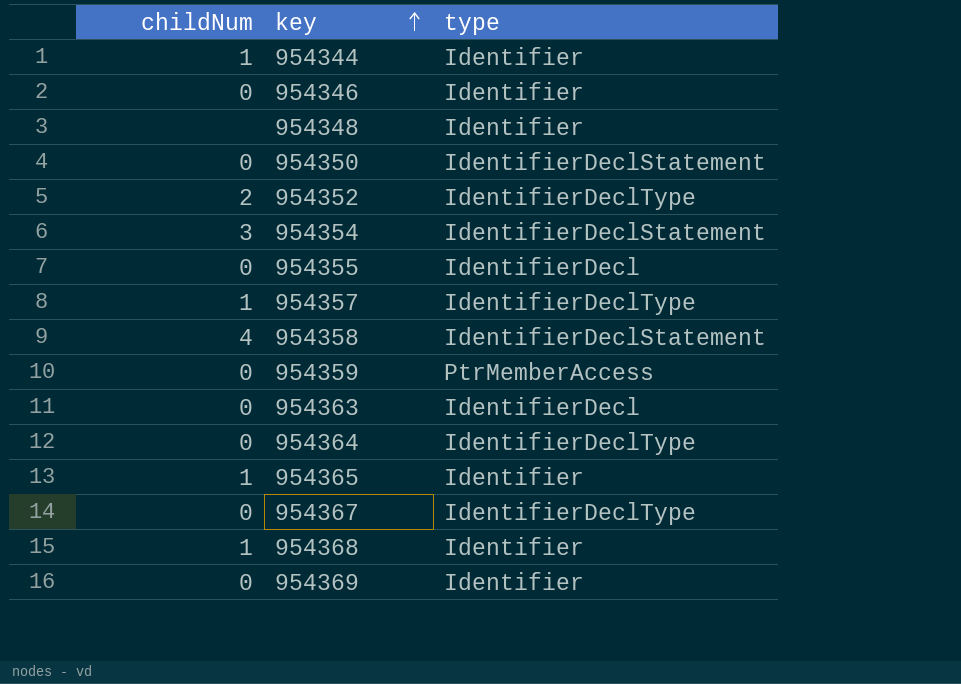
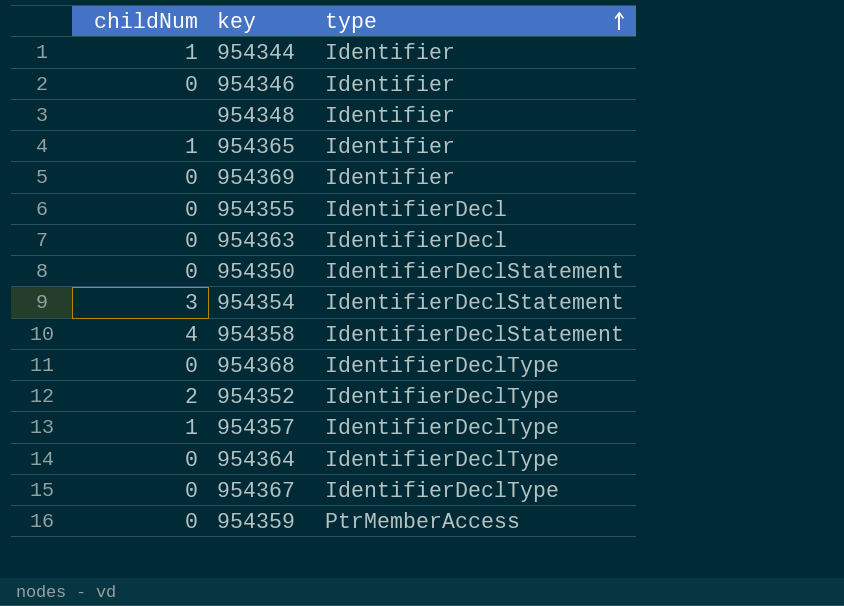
row order: key ascending -> type ascending
954368 | childNum: 1 -> 0
954368 | type: Identifier -> IdentifierDeclType

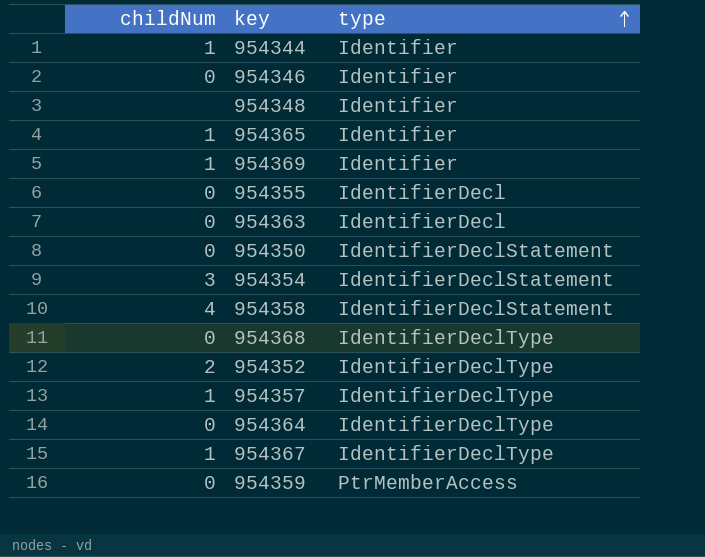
954369 | childNum: 0 -> 1
954367 | childNum: 0 -> 1

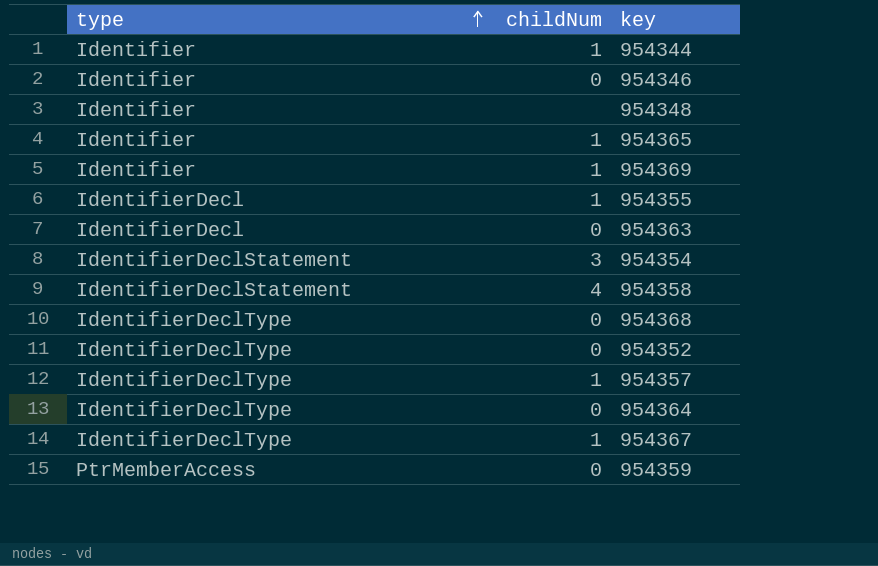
column type | position: 3 -> 1
row 954350: 0 | IdentifierDeclStatement -> none
954355 | childNum: 0 -> 1
954352 | childNum: 2 -> 0

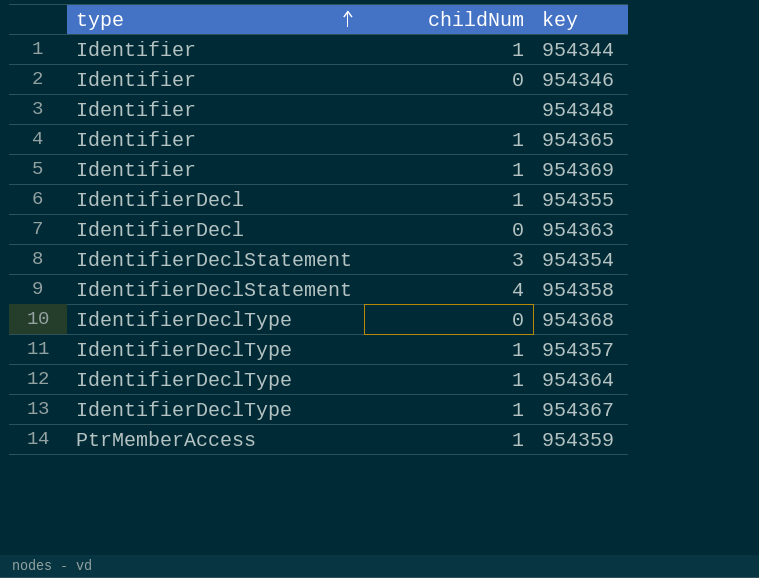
row 954352: IdentifierDeclType | 0 -> none
954364 | childNum: 0 -> 1
954359 | childNum: 0 -> 1

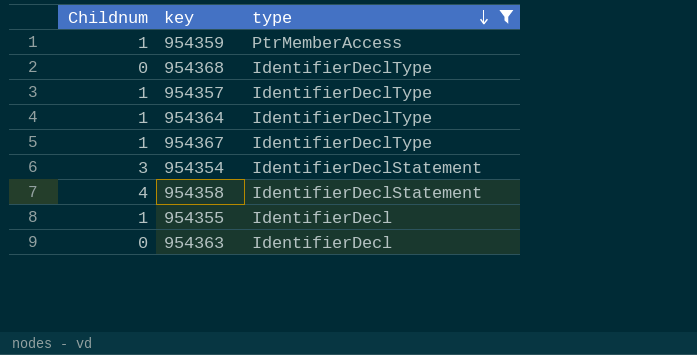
filter: none -> type != Identifier
row order: type ascending -> type descending
column name: childNum -> Childnum
column type | position: 1 -> 3

